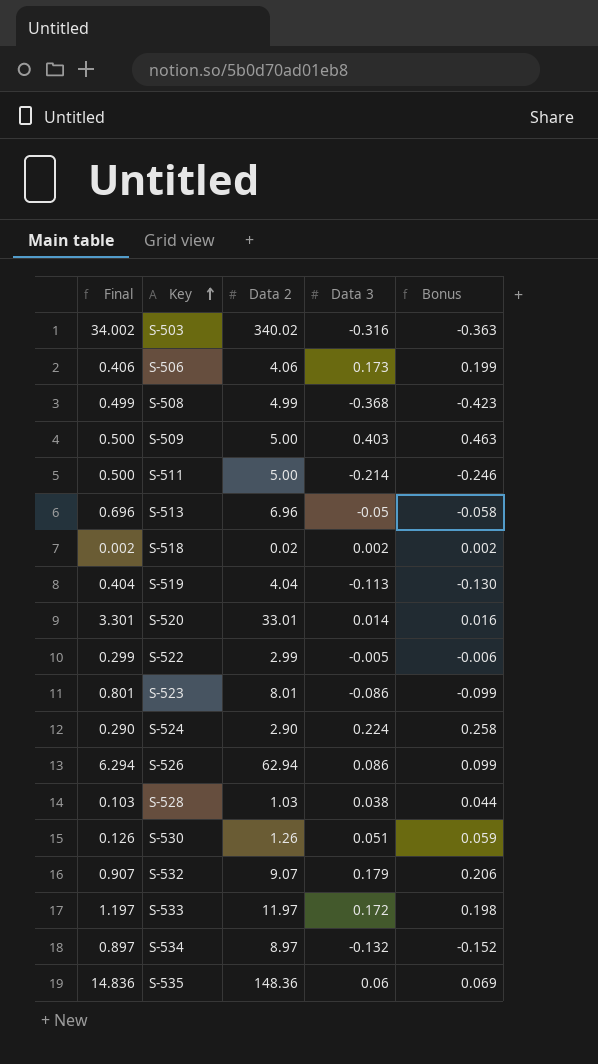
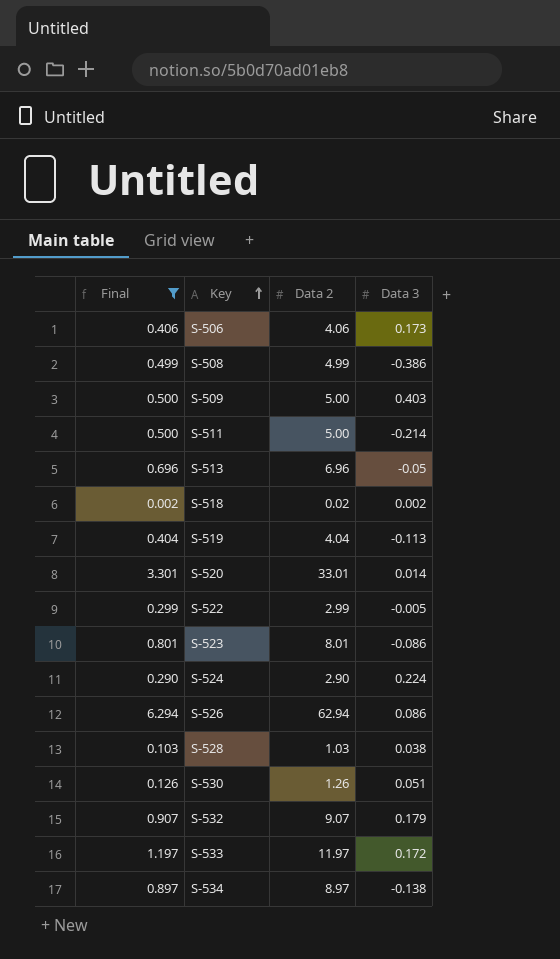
filter: none -> Final <= 6.294
column Bonus | formula: [Data 3] * 1.15 -> none
S-508 | Data 3: -0.368 -> -0.386
S-534 | Data 3: -0.132 -> -0.138

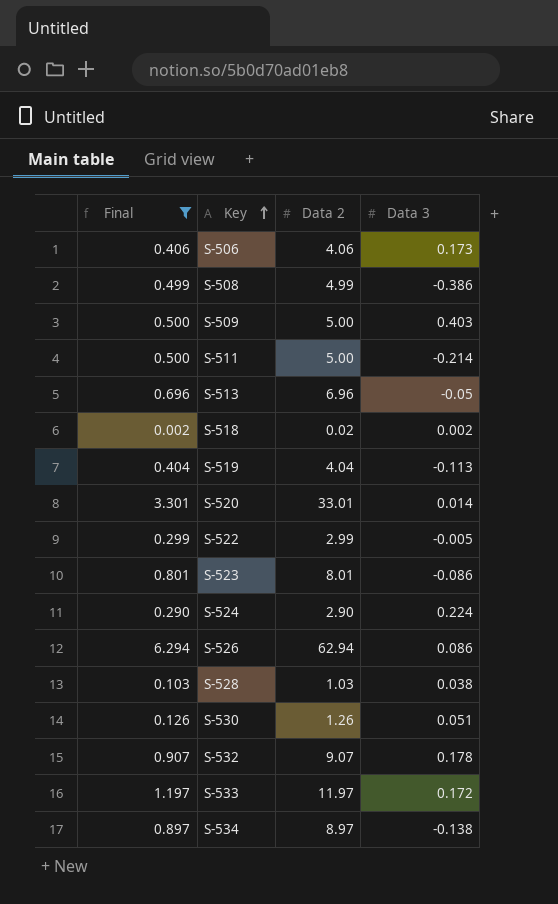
S-532 | Data 3: 0.179 -> 0.178

